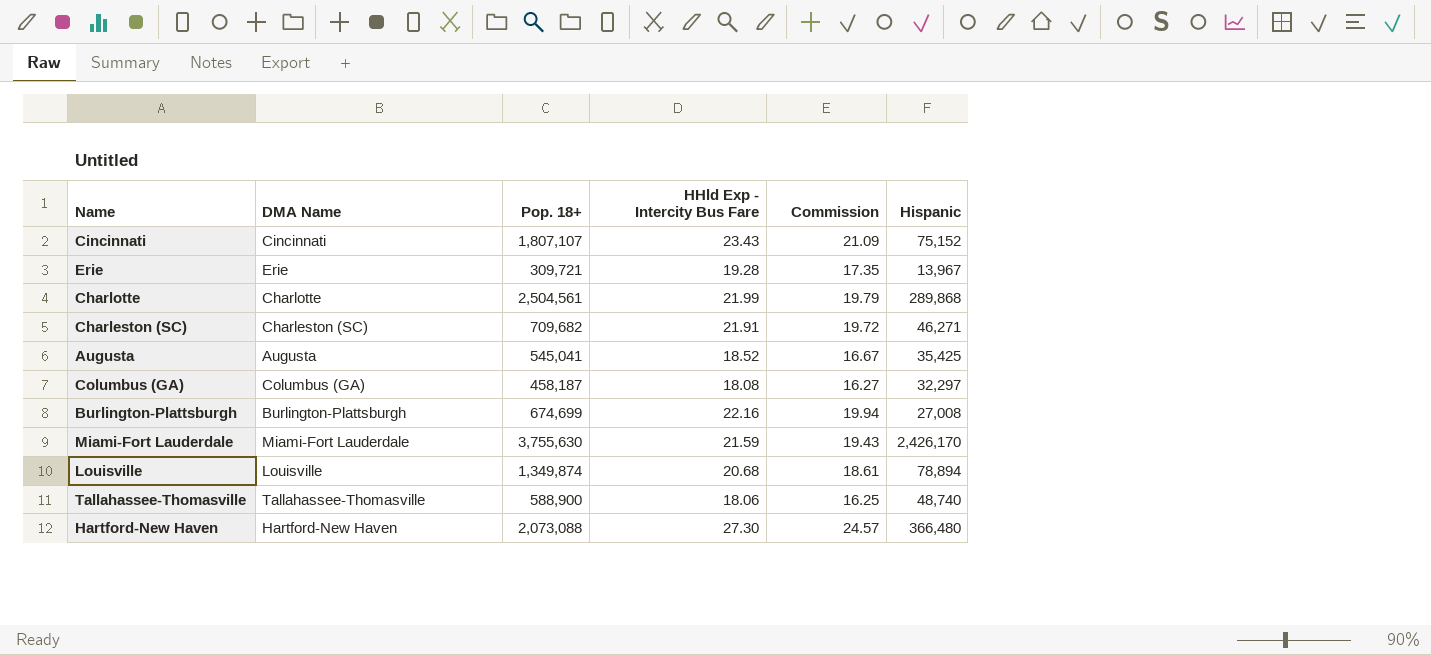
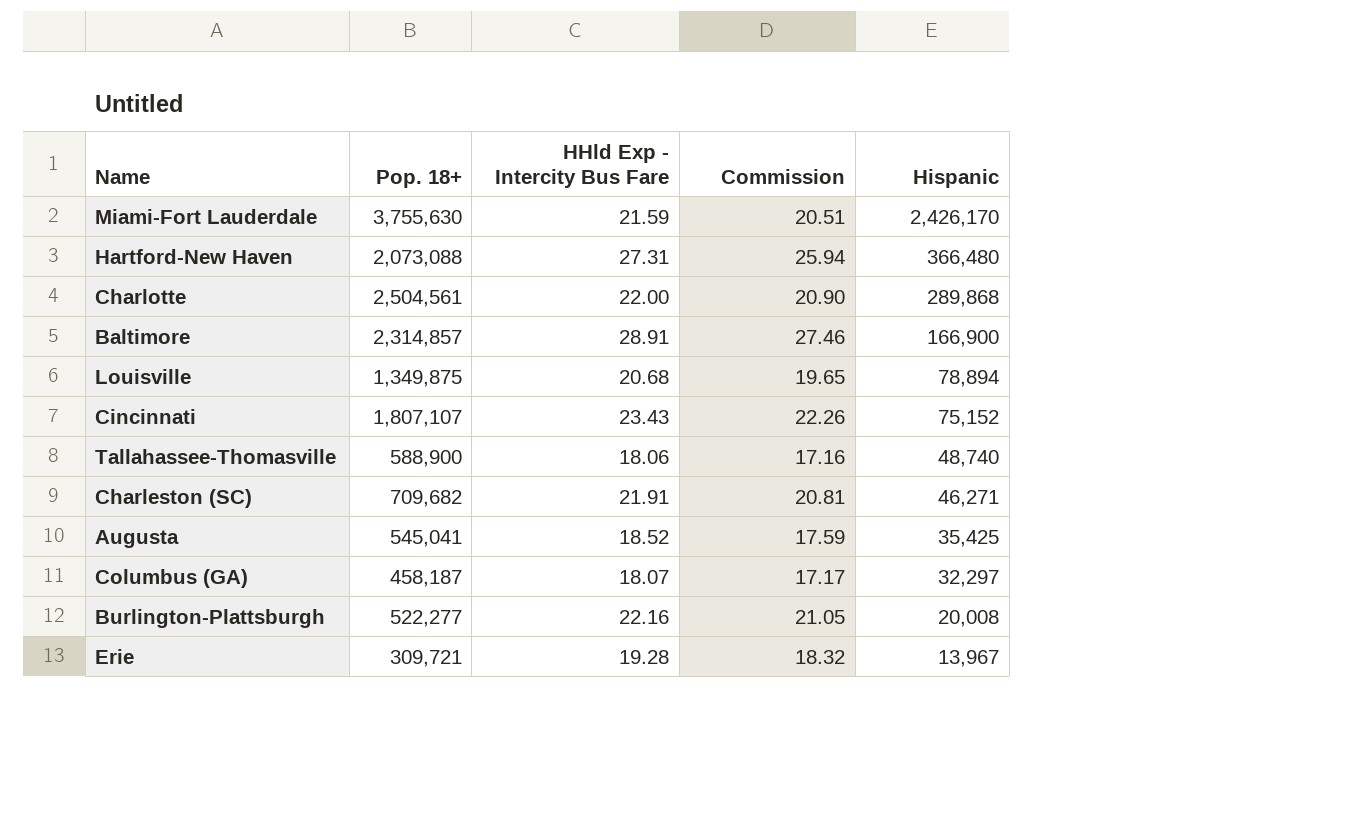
row order: none -> Hispanic descending
column DMA Name | position: 2 -> none
column Commission | formula: [HHld Exp - Intercity Bus Fare] * 0.9 -> [HHld Exp - Intercity Bus Fare] * 0.95
Hartford-New Haven | HHld Exp - Intercity Bus Fare: 27.30 -> 27.31
Charlotte | HHld Exp - Intercity Bus Fare: 21.99 -> 22.00
row Baltimore: none -> 2,314,857 | 28.91 | 27.46 | 166,900
Louisville | Pop. 18+: 1,349,874 -> 1,349,875
Columbus (GA) | HHld Exp - Intercity Bus Fare: 18.08 -> 18.07
Burlington-Plattsburgh | Pop. 18+: 674,699 -> 522,277
Burlington-Plattsburgh | Hispanic: 27,008 -> 20,008

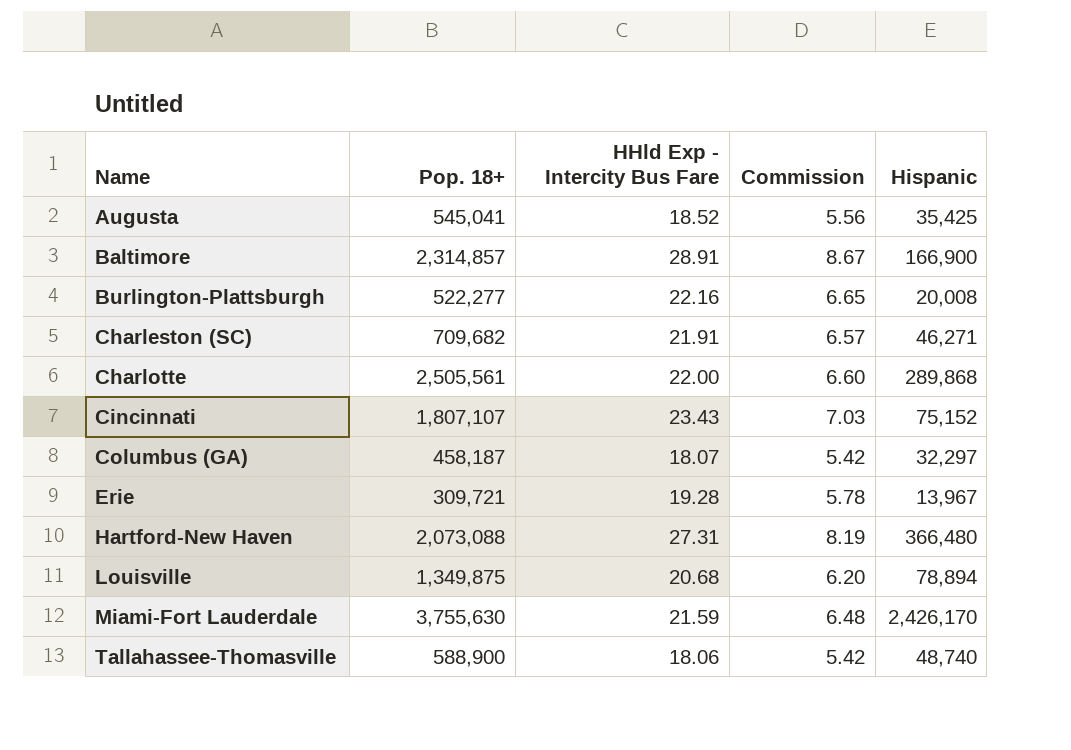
row order: Hispanic descending -> Name ascending
column Commission | formula: [HHld Exp - Intercity Bus Fare] * 0.95 -> [HHld Exp - Intercity Bus Fare] * 0.3
Charlotte | Pop. 18+: 2,504,561 -> 2,505,561

